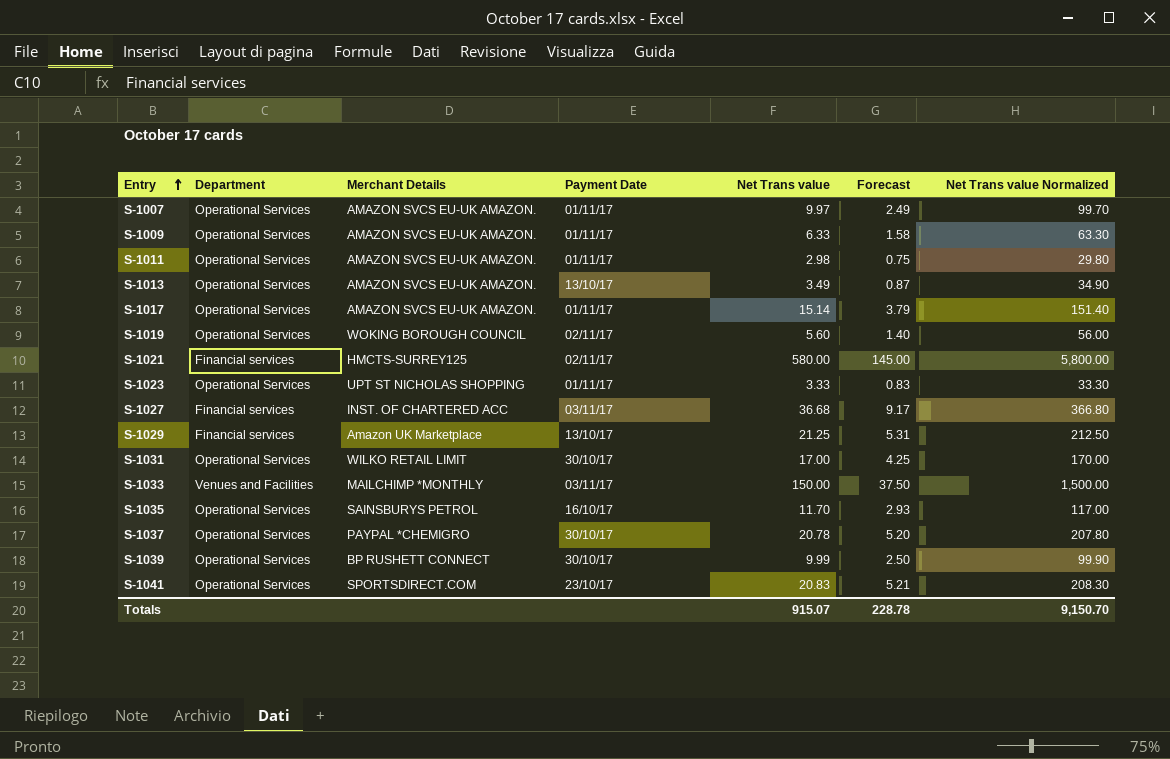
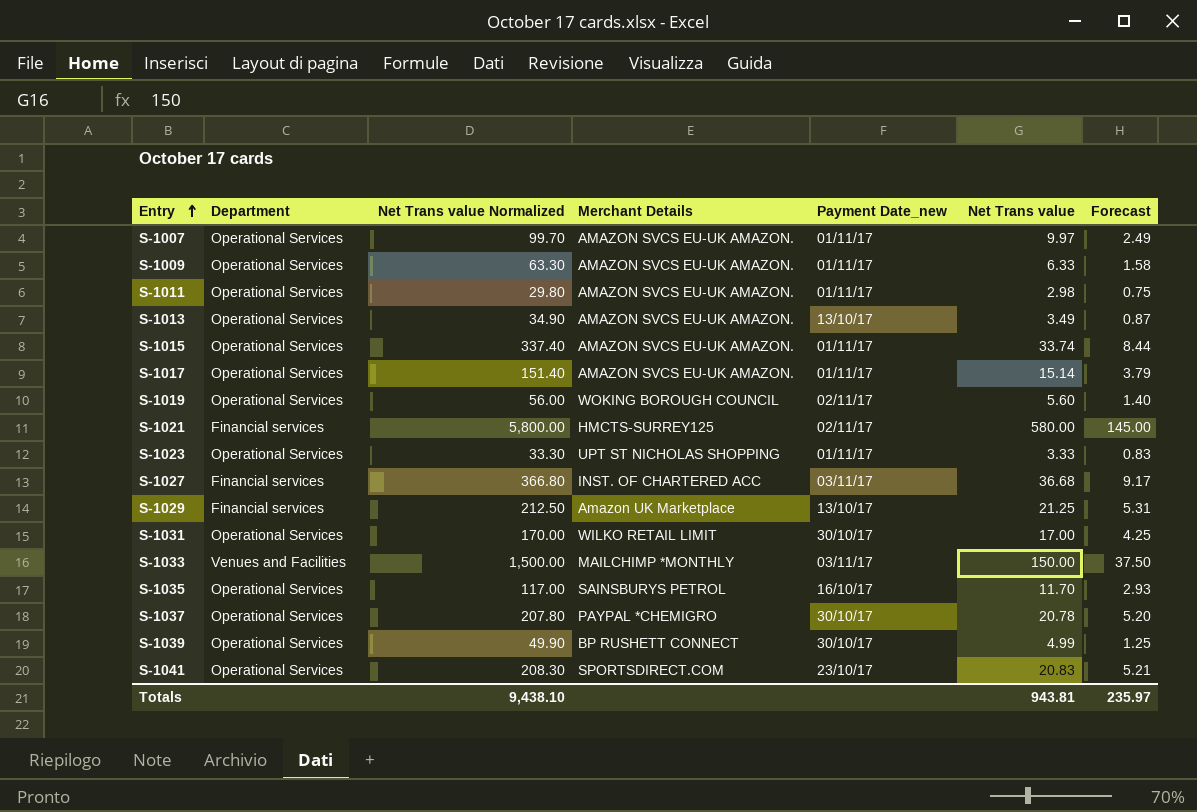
column Net Trans value Normalized | position: 7 -> 3
column name: Payment Date -> Payment Date_new
row S-1015: none -> Operational Services | 337.40 | AMAZON SVCS EU-UK AMAZON. | 01/11/17 | 33.74 | 8.44
S-1039 | Net Trans value Normalized: 99.90 -> 49.90
S-1039 | Net Trans value: 9.99 -> 4.99
S-1039 | Forecast: 2.50 -> 1.25
Totals | Net Trans value Normalized: 9,150.70 -> 9,438.10
Totals | Net Trans value: 915.07 -> 943.81
Totals | Forecast: 228.78 -> 235.97

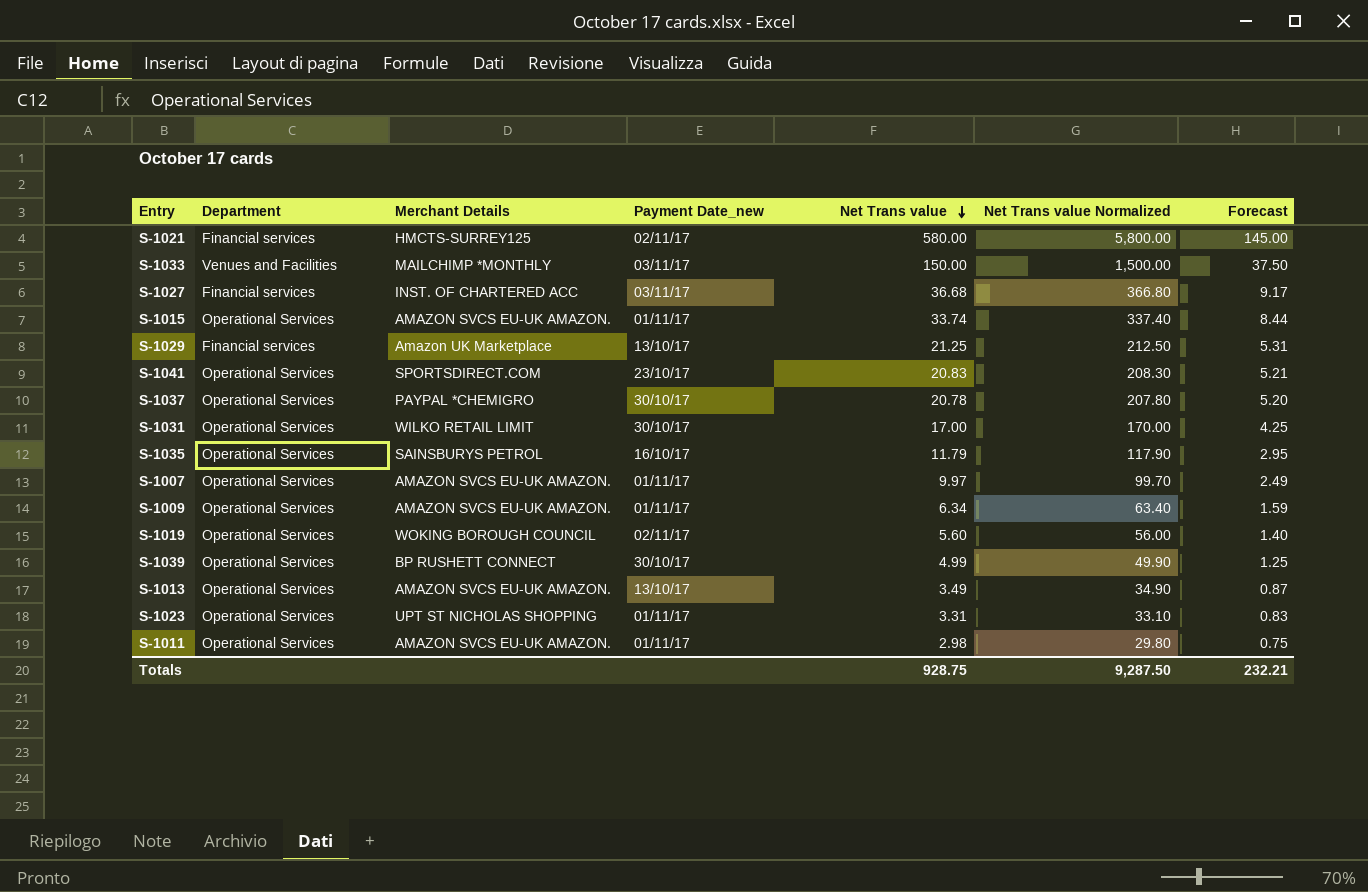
row order: Entry ascending -> Net Trans value descending
column Net Trans value Normalized | position: 3 -> 6
row S-1017: Operational Services | 151.40 | AMAZON SVCS EU-UK AMAZON. | 01/11/17 | 15.14 | 3.79 -> none
S-1035 | Net Trans value: 11.70 -> 11.79
S-1035 | Net Trans value Normalized: 117.00 -> 117.90
S-1035 | Forecast: 2.93 -> 2.95
S-1009 | Net Trans value: 6.33 -> 6.34
S-1009 | Net Trans value Normalized: 63.30 -> 63.40
S-1009 | Forecast: 1.58 -> 1.59
S-1023 | Net Trans value: 3.33 -> 3.31
S-1023 | Net Trans value Normalized: 33.30 -> 33.10
Totals | Net Trans value: 943.81 -> 928.75
Totals | Net Trans value Normalized: 9,438.10 -> 9,287.50
Totals | Forecast: 235.97 -> 232.21

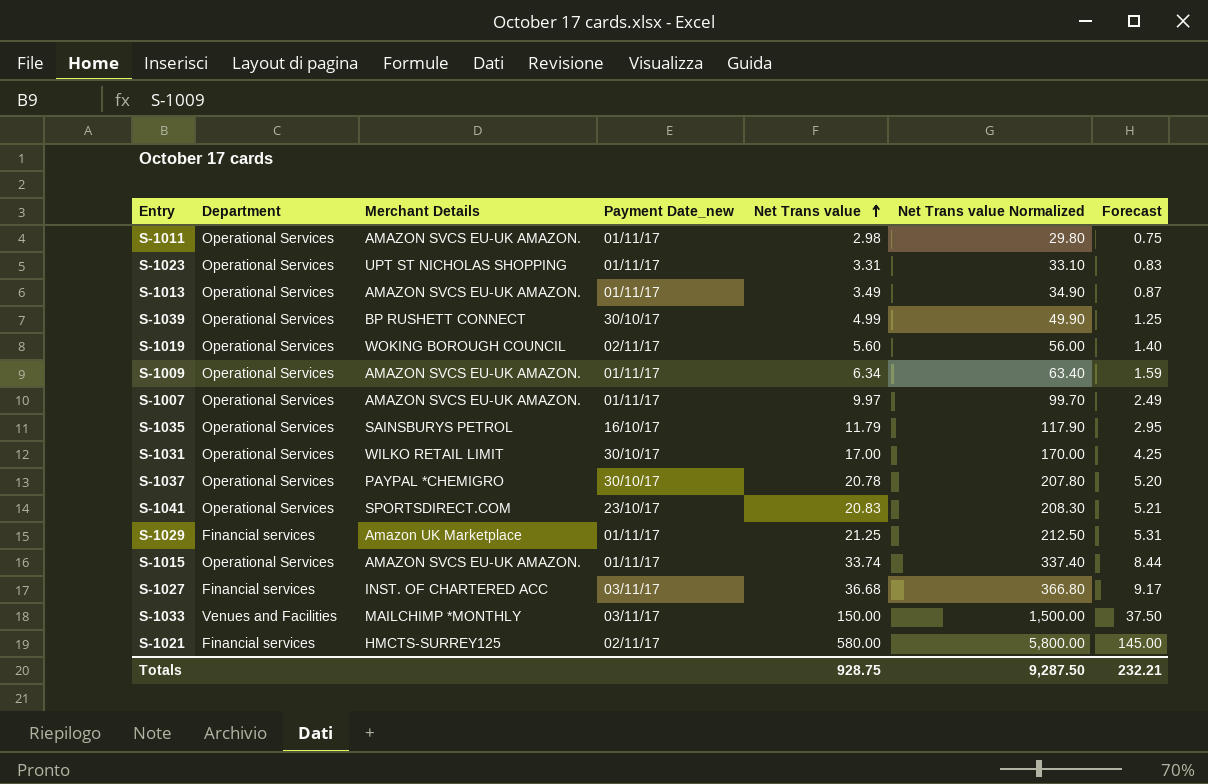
row order: Net Trans value descending -> Net Trans value ascending
S-1013 | Payment Date_new: 13/10/17 -> 01/11/17
S-1029 | Payment Date_new: 13/10/17 -> 01/11/17

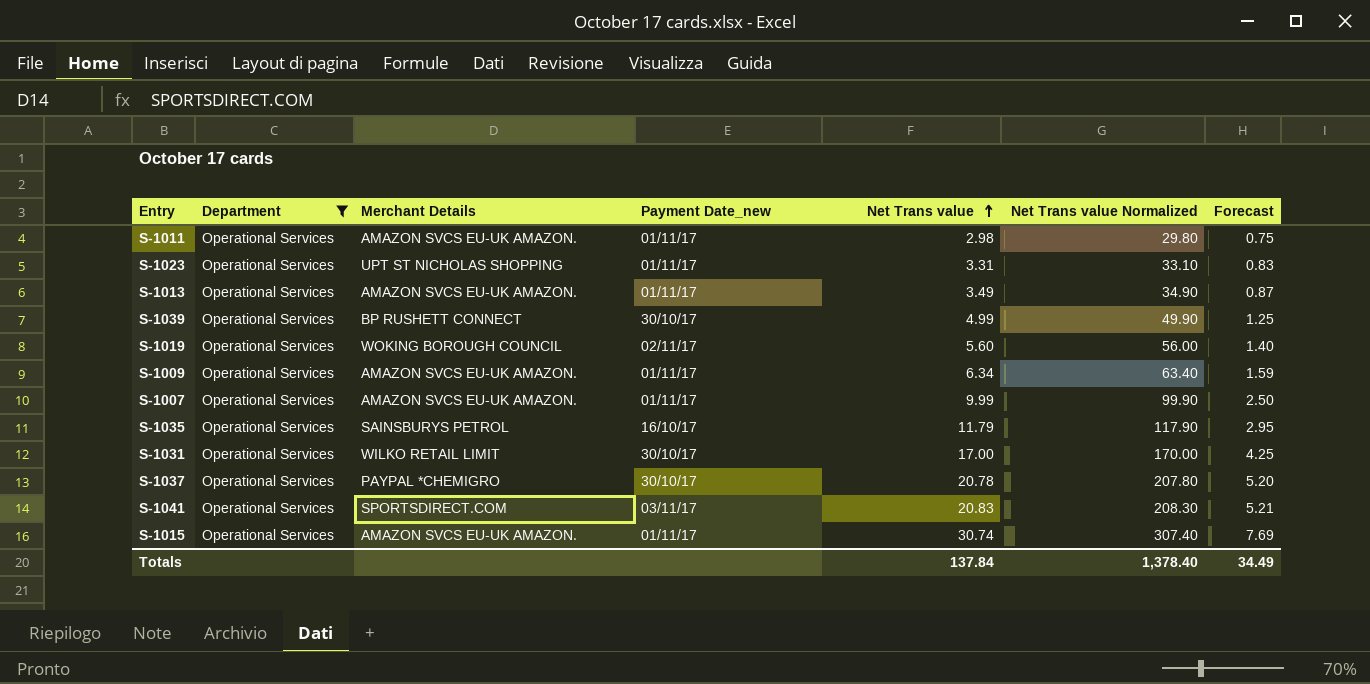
filter: none -> Department = Operational Services
S-1007 | Net Trans value: 9.97 -> 9.99
S-1007 | Net Trans value Normalized: 99.70 -> 99.90
S-1007 | Forecast: 2.49 -> 2.50
S-1041 | Payment Date_new: 23/10/17 -> 03/11/17
S-1015 | Net Trans value: 33.74 -> 30.74
S-1015 | Net Trans value Normalized: 337.40 -> 307.40
S-1015 | Forecast: 8.44 -> 7.69
Totals | Net Trans value: 928.75 -> 137.84
Totals | Net Trans value Normalized: 9,287.50 -> 1,378.40
Totals | Forecast: 232.21 -> 34.49

